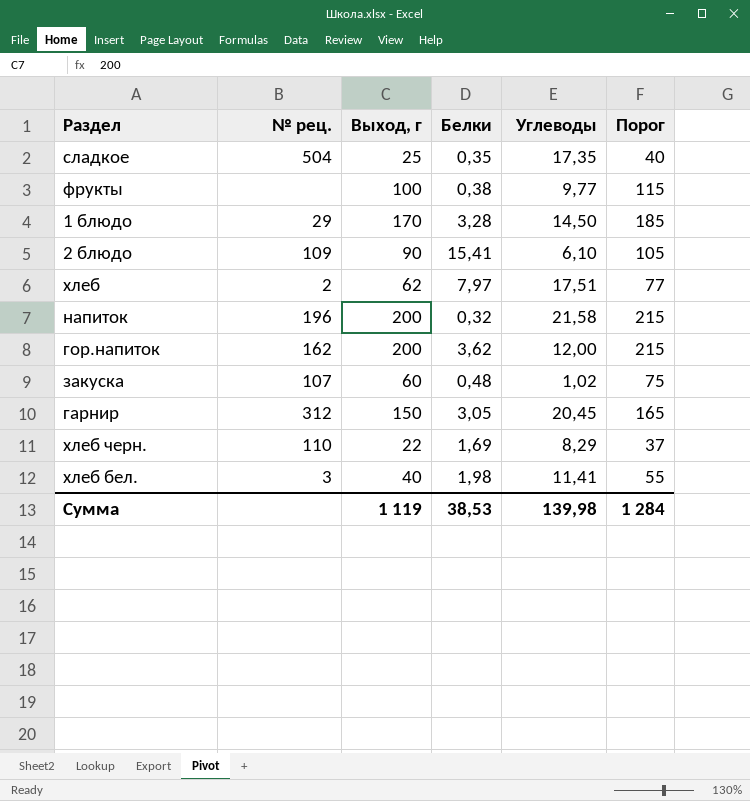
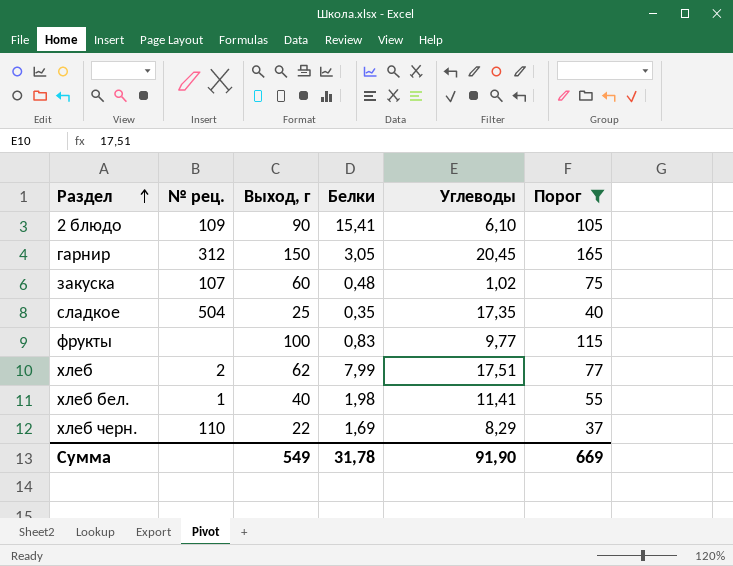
filter: none -> Порог <= 165
row order: none -> Раздел ascending
фрукты | Белки: 0,38 -> 0,83
хлеб | Белки: 7,97 -> 7,99
хлеб бел. | № рец.: 3 -> 1
Сумма | Выход, г: 1 119 -> 549
Сумма | Белки: 38,53 -> 31,78
Сумма | Углеводы: 139,98 -> 91,90
Сумма | Порог: 1 284 -> 669

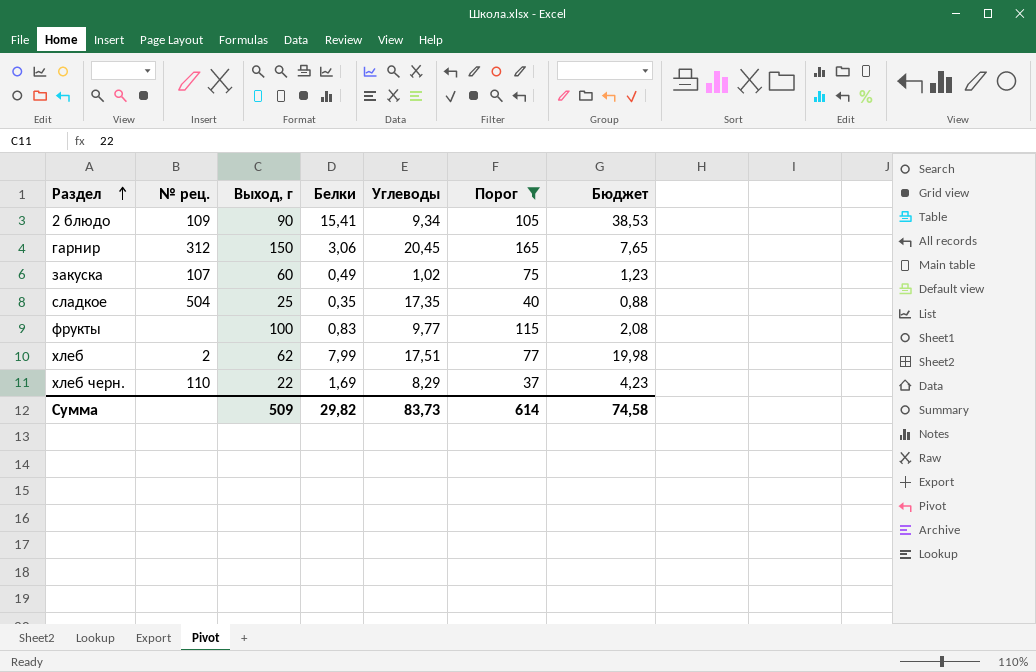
column Бюджет | formula: none -> [Белки] * 2,5
row хлеб бел.: 1 | 40 | 1,98 | 11,41 | 55 -> none
2 блюдо | Углеводы: 6,10 -> 9,34
гарнир | Белки: 3,05 -> 3,06
закуска | Белки: 0,48 -> 0,49
Сумма | Выход, г: 549 -> 509
Сумма | Белки: 31,78 -> 29,82
Сумма | Углеводы: 91,90 -> 83,73
Сумма | Порог: 669 -> 614

